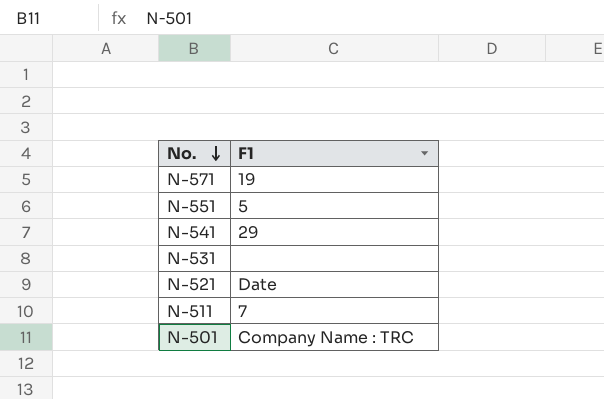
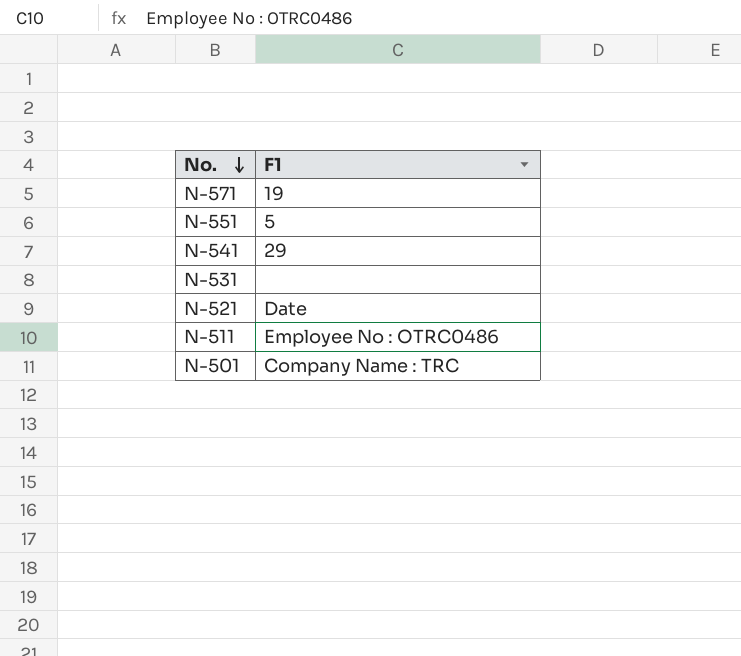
N-511 | F1: 7 -> Employee No : OTRC0486

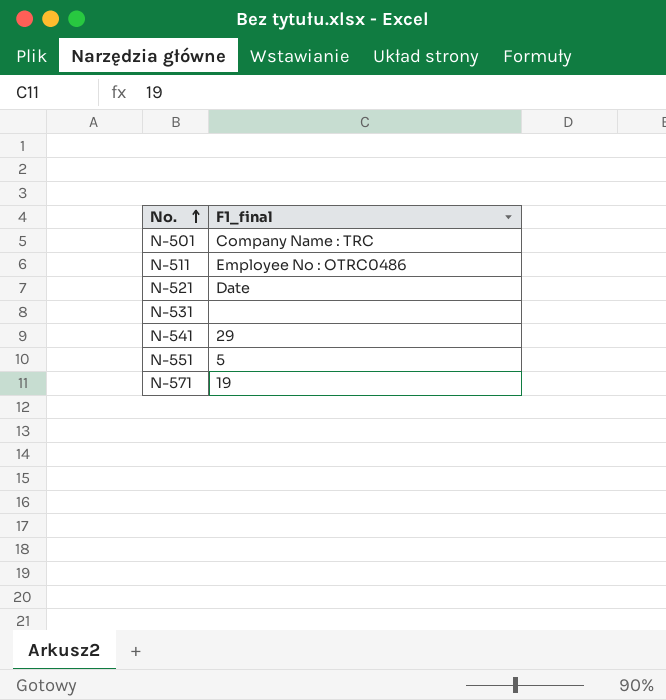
row order: No. descending -> No. ascending
column name: F1 -> F1_final

